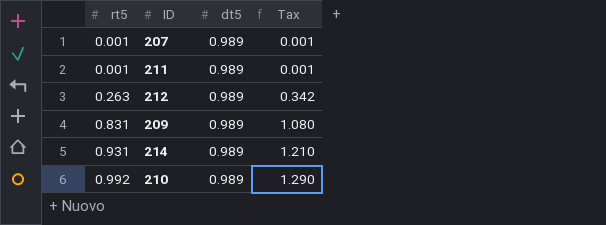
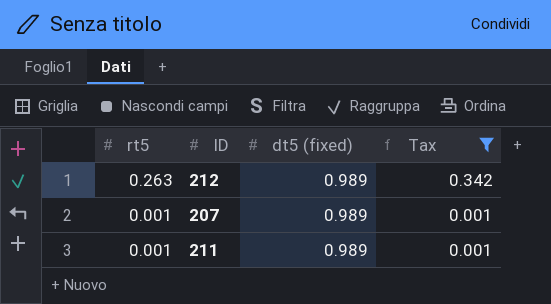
filter: none -> Tax <= 0.342
row order: rt5 ascending -> rt5 descending
column name: dt5 -> dt5 (fixed)

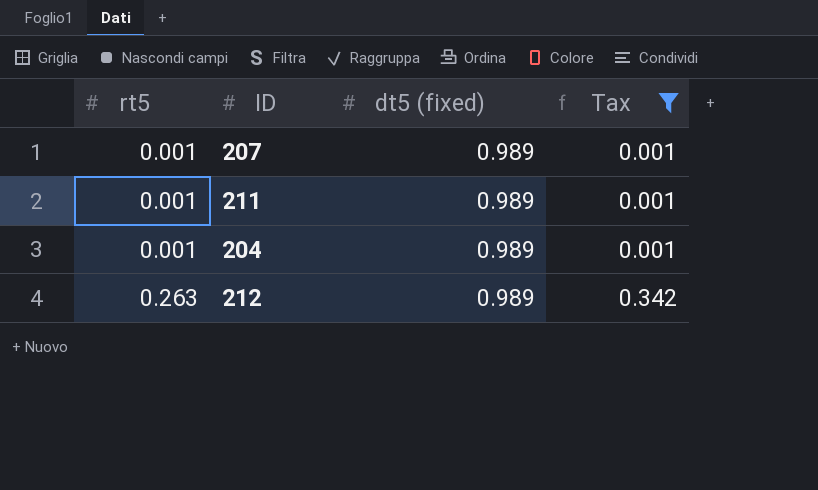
row order: rt5 descending -> rt5 ascending
row 204: none -> 0.001 | 0.989 | 0.001

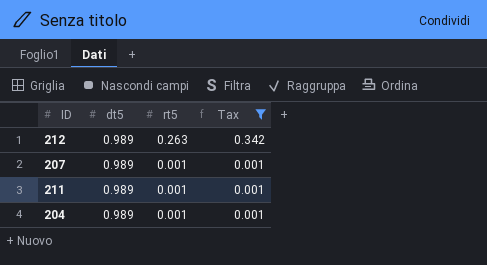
row order: rt5 ascending -> rt5 descending
column name: dt5 (fixed) -> dt5
column rt5 | position: 1 -> 3

